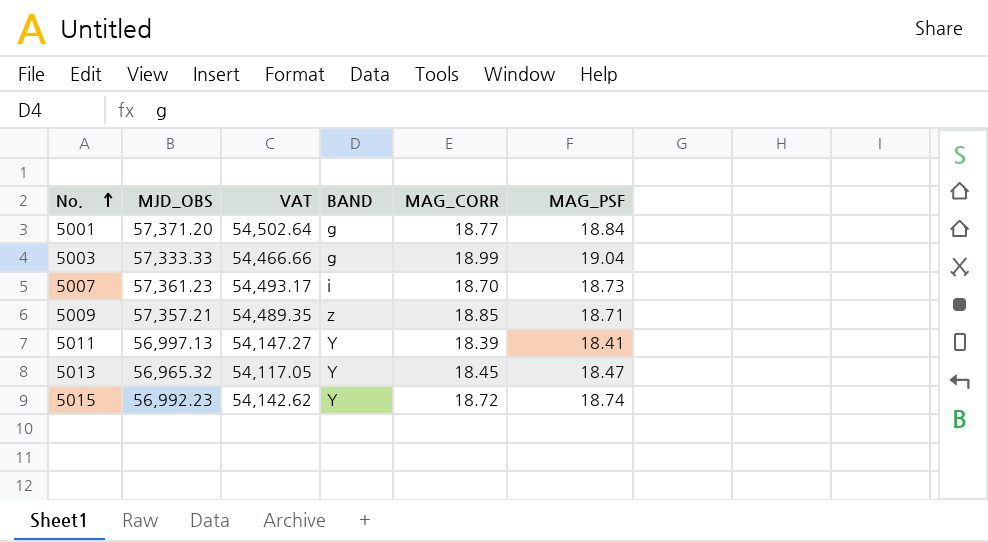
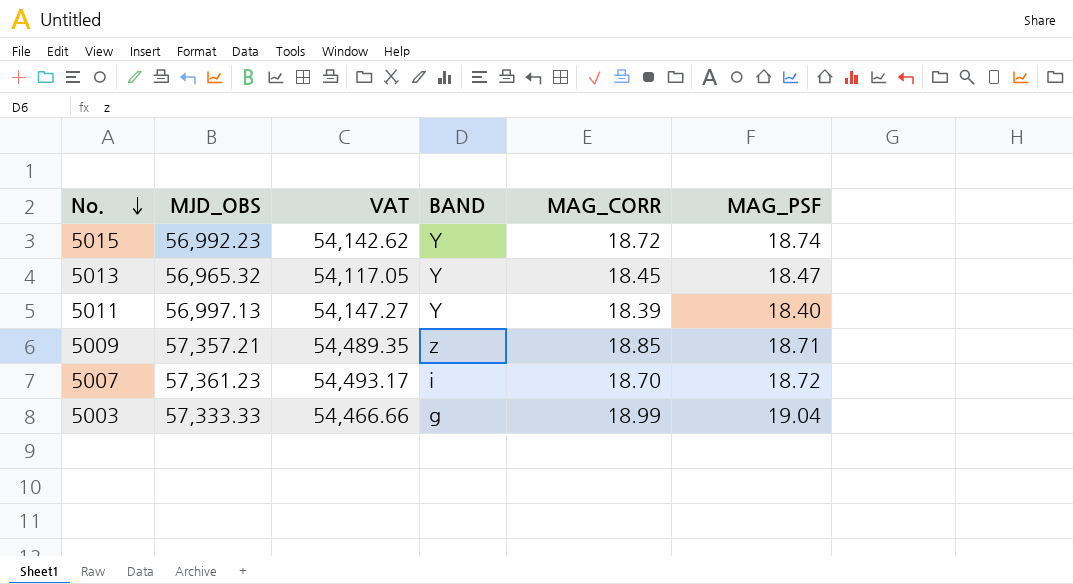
row order: No. ascending -> No. descending
row 5001: 57,371.20 | 54,502.64 | g | 18.77 | 18.84 -> none
5011 | MAG_PSF: 18.41 -> 18.40
5007 | MAG_PSF: 18.73 -> 18.72

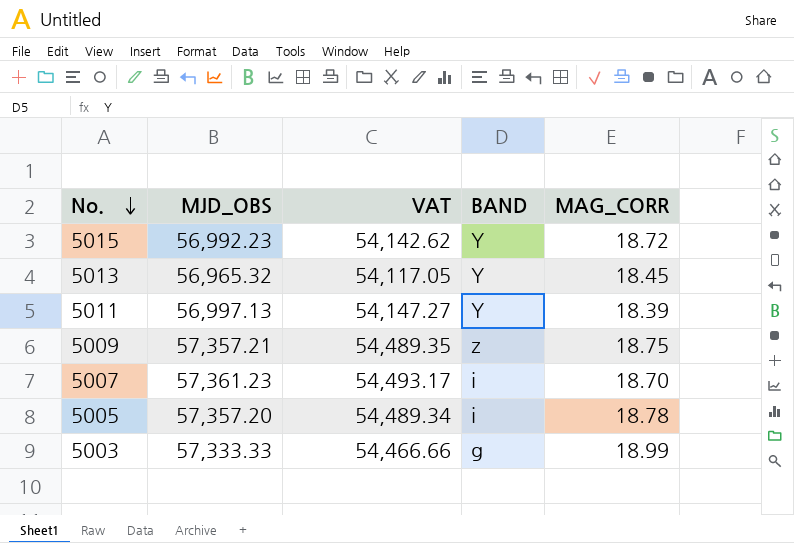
column MAG_PSF | position: 6 -> none
5009 | MAG_CORR: 18.85 -> 18.75
row 5005: none -> 57,357.20 | 54,489.34 | i | 18.78

